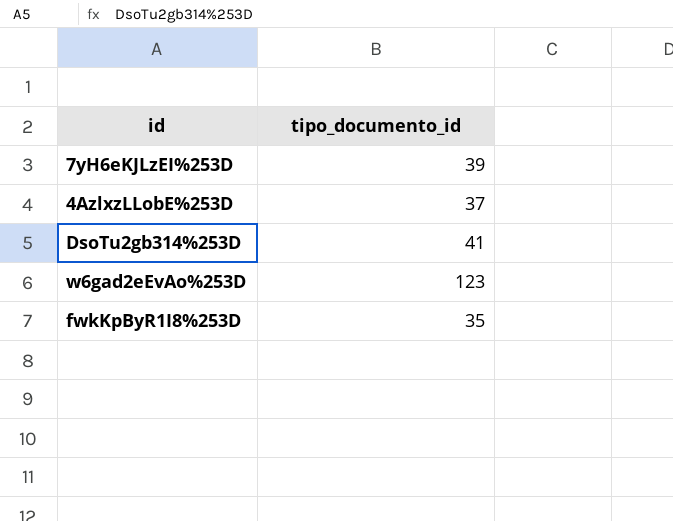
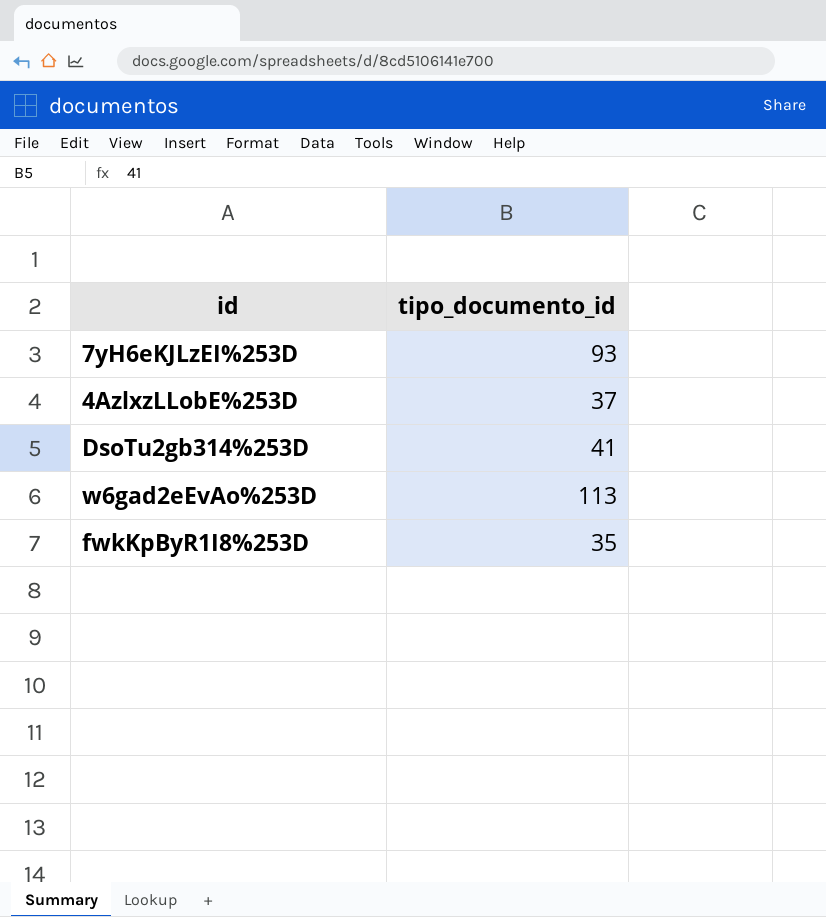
7yH6eKJLzEI%253D | tipo_documento_id: 39 -> 93
w6gad2eEvAo%253D | tipo_documento_id: 123 -> 113

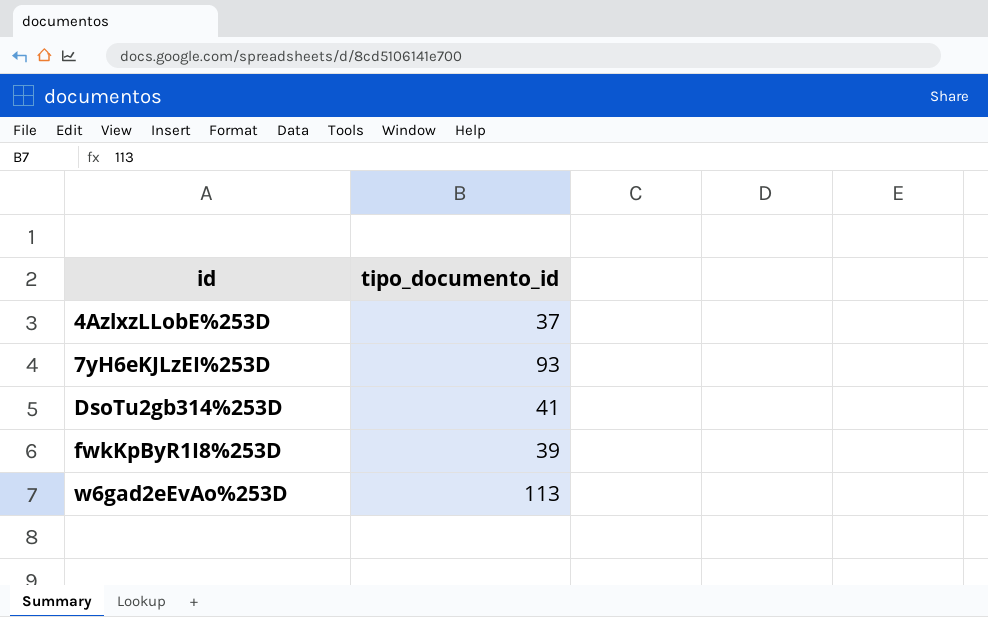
row order: none -> id ascending
fwkKpByR1I8%253D | tipo_documento_id: 35 -> 39

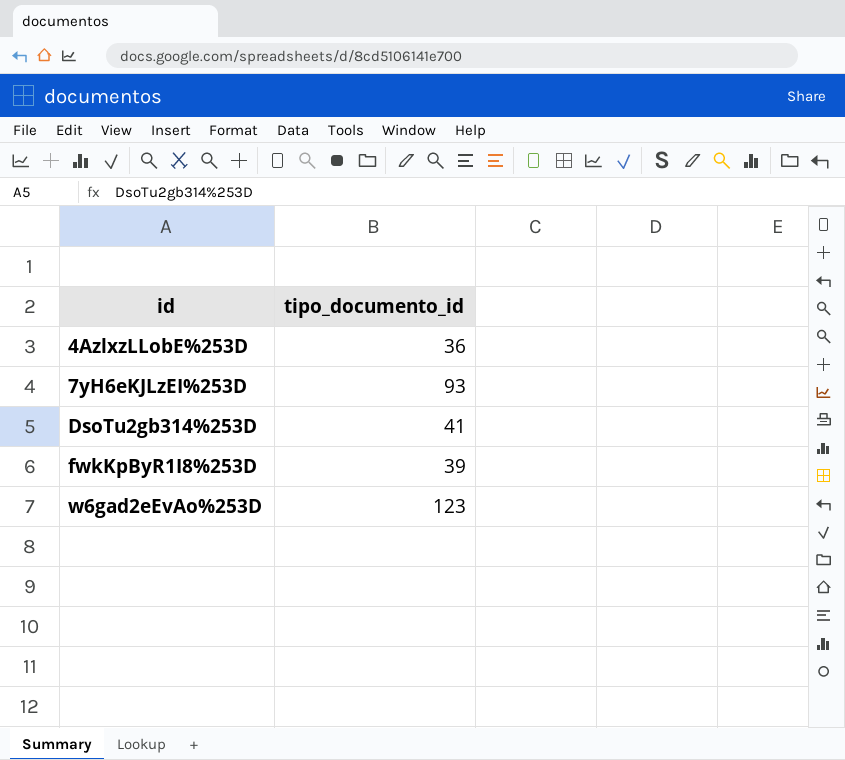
4AzlxzLLobE%253D | tipo_documento_id: 37 -> 36
w6gad2eEvAo%253D | tipo_documento_id: 113 -> 123

